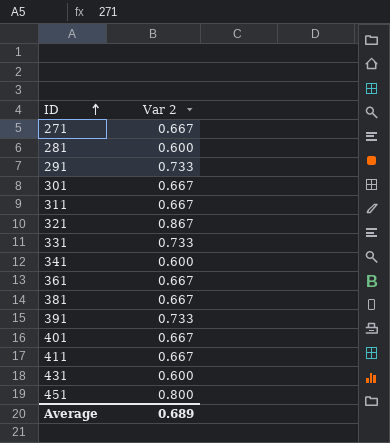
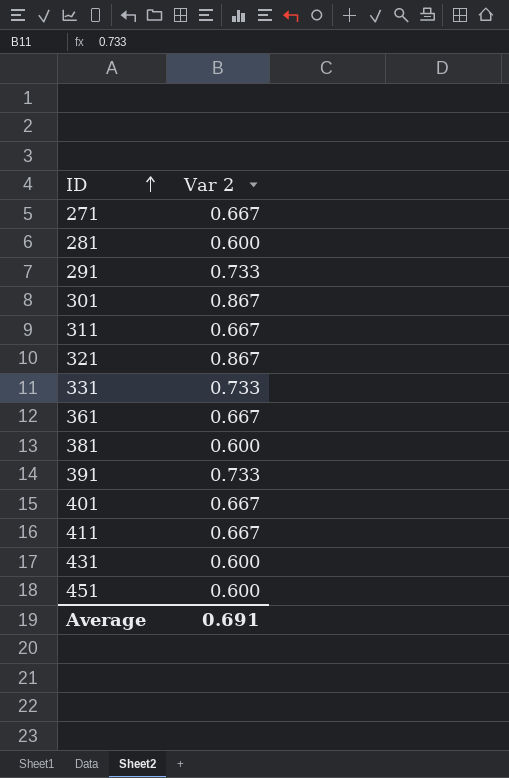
row 341: 0.600 -> none
301 | Var 2: 0.667 -> 0.867
381 | Var 2: 0.667 -> 0.600
451 | Var 2: 0.800 -> 0.600
Average | Var 2: 0.689 -> 0.691

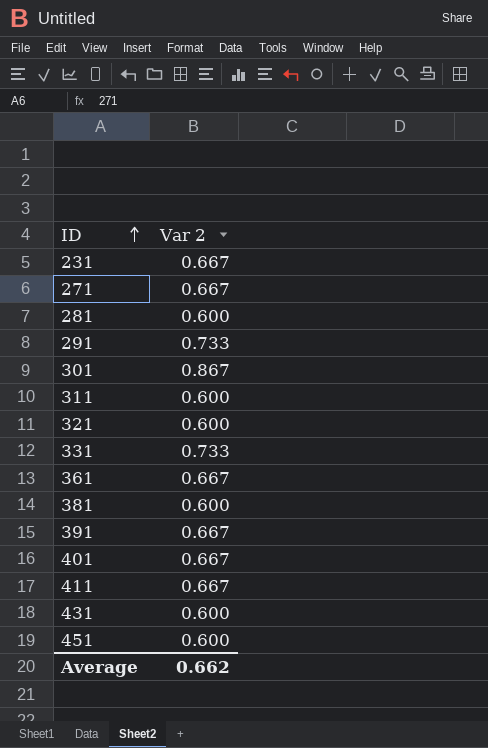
row 231: none -> 0.667
311 | Var 2: 0.667 -> 0.600
321 | Var 2: 0.867 -> 0.600
391 | Var 2: 0.733 -> 0.667
Average | Var 2: 0.691 -> 0.662

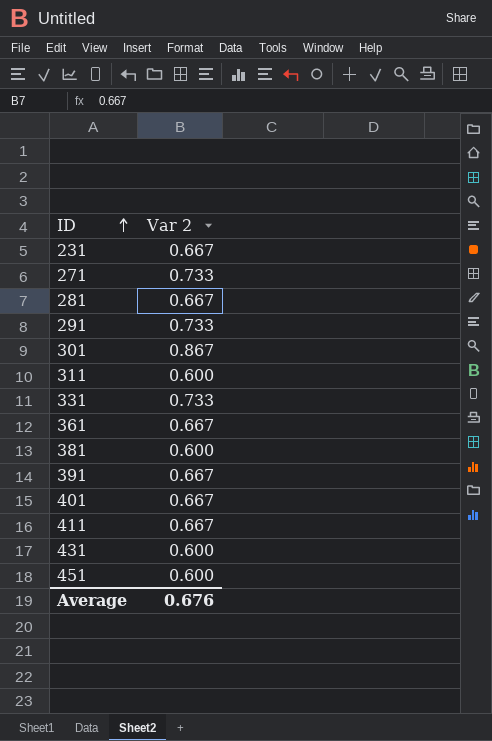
row 321: 0.600 -> none
271 | Var 2: 0.667 -> 0.733
281 | Var 2: 0.600 -> 0.667
Average | Var 2: 0.662 -> 0.676

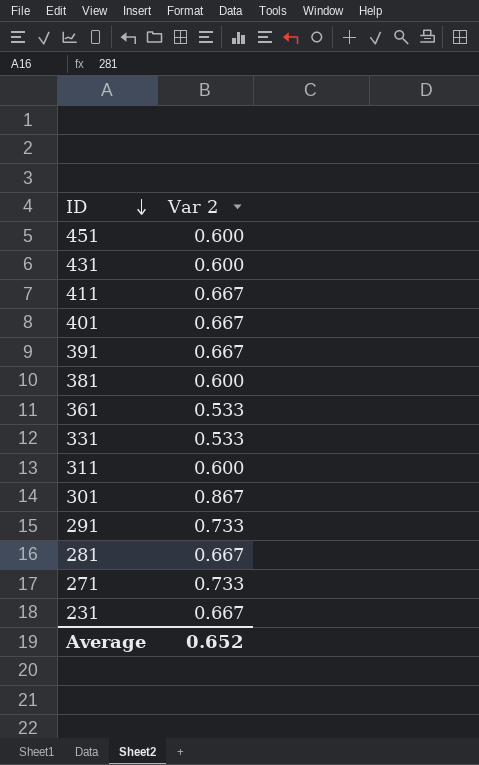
row order: ID ascending -> ID descending
361 | Var 2: 0.667 -> 0.533
331 | Var 2: 0.733 -> 0.533
Average | Var 2: 0.676 -> 0.652

